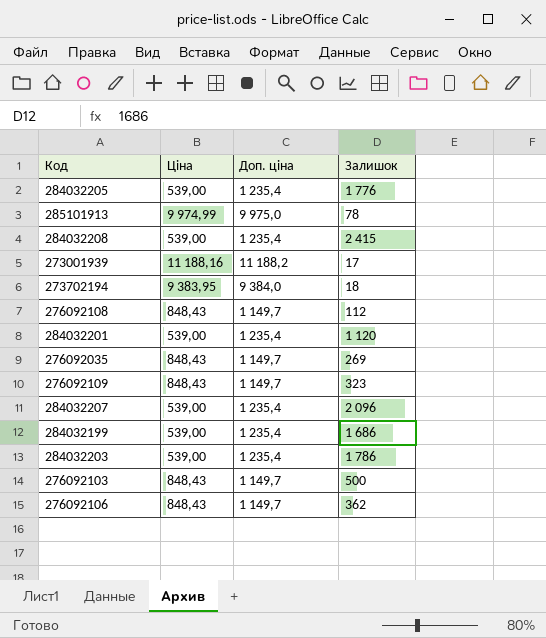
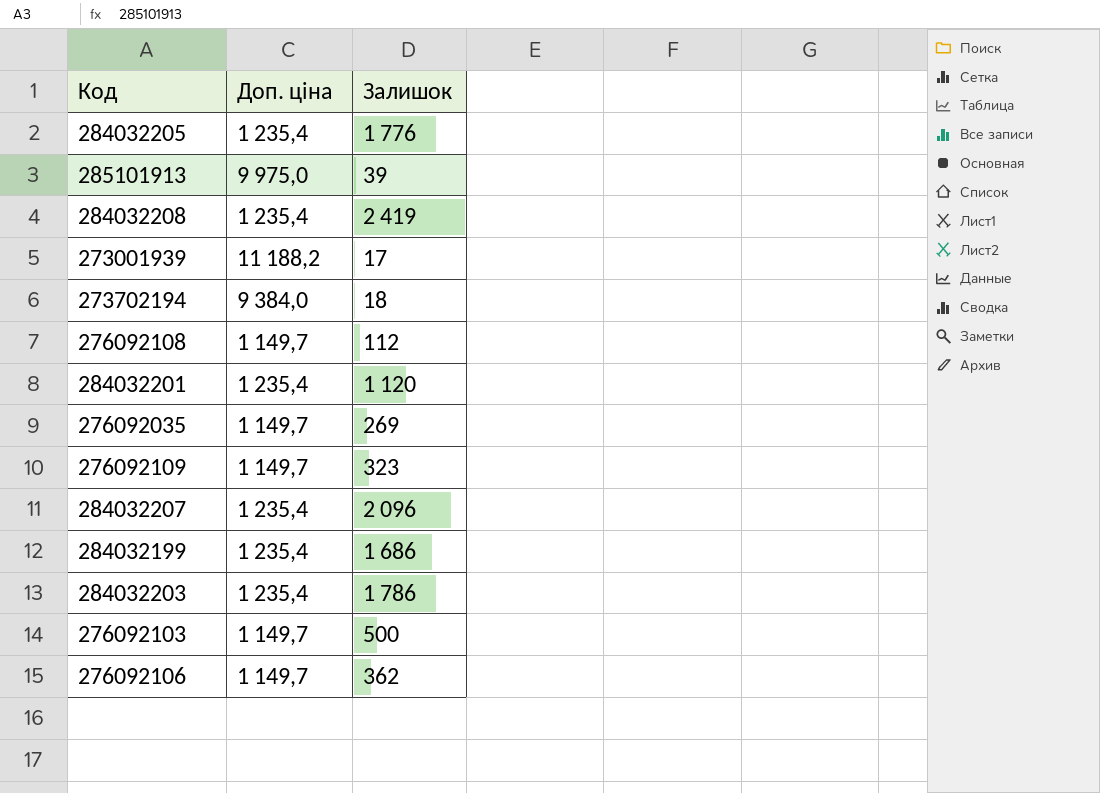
column Ціна | position: 2 -> none
285101913 | Залишок: 78 -> 39
284032208 | Залишок: 2 415 -> 2 419

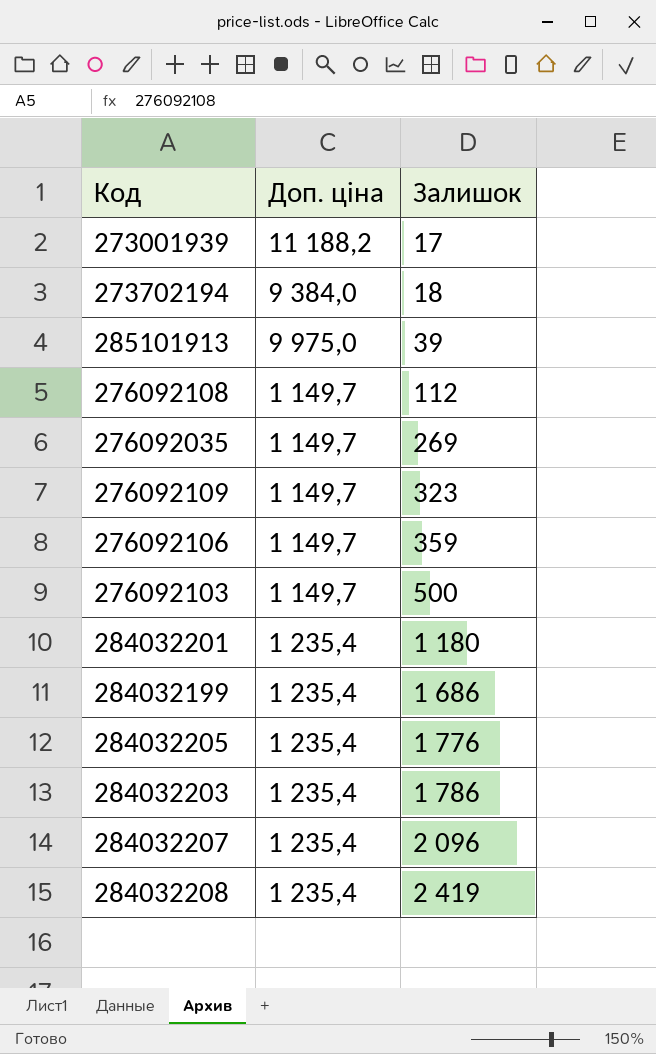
row order: none -> Залишок ascending
276092106 | Залишок: 362 -> 359
284032201 | Залишок: 1 120 -> 1 180

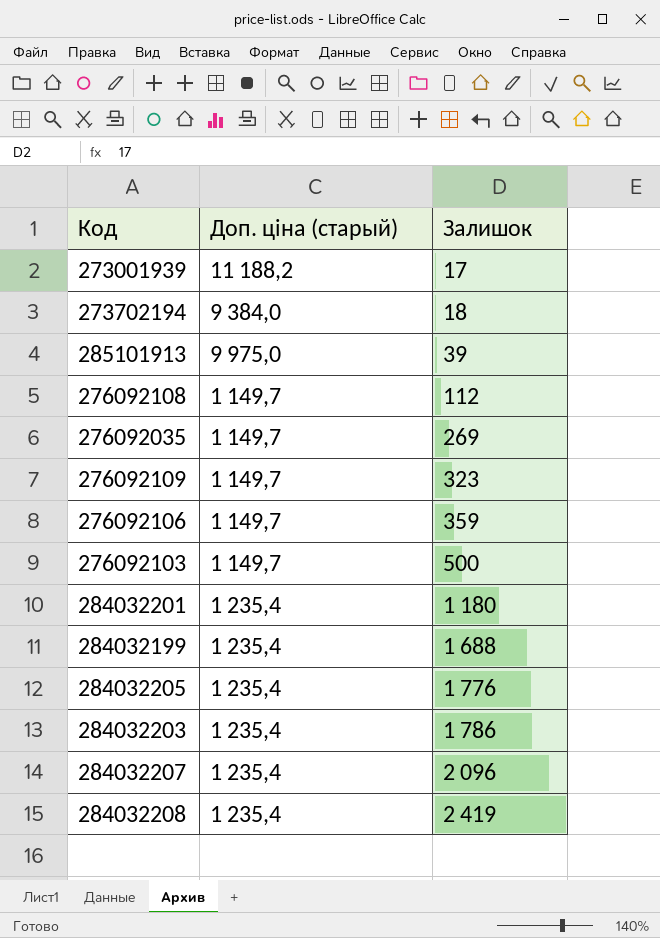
column name: Доп. ціна -> Доп. ціна (старый)
284032199 | Залишок: 1 686 -> 1 688

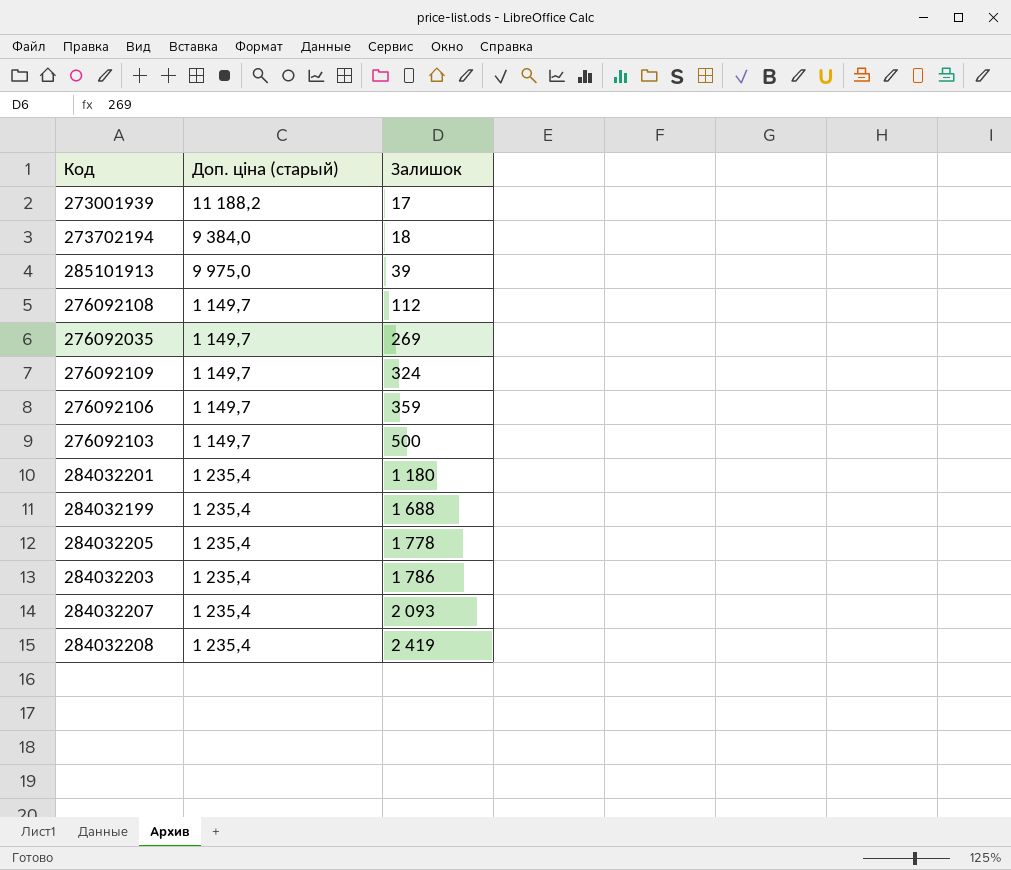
276092109 | Залишок: 323 -> 324
284032205 | Залишок: 1 776 -> 1 778
284032207 | Залишок: 2 096 -> 2 093

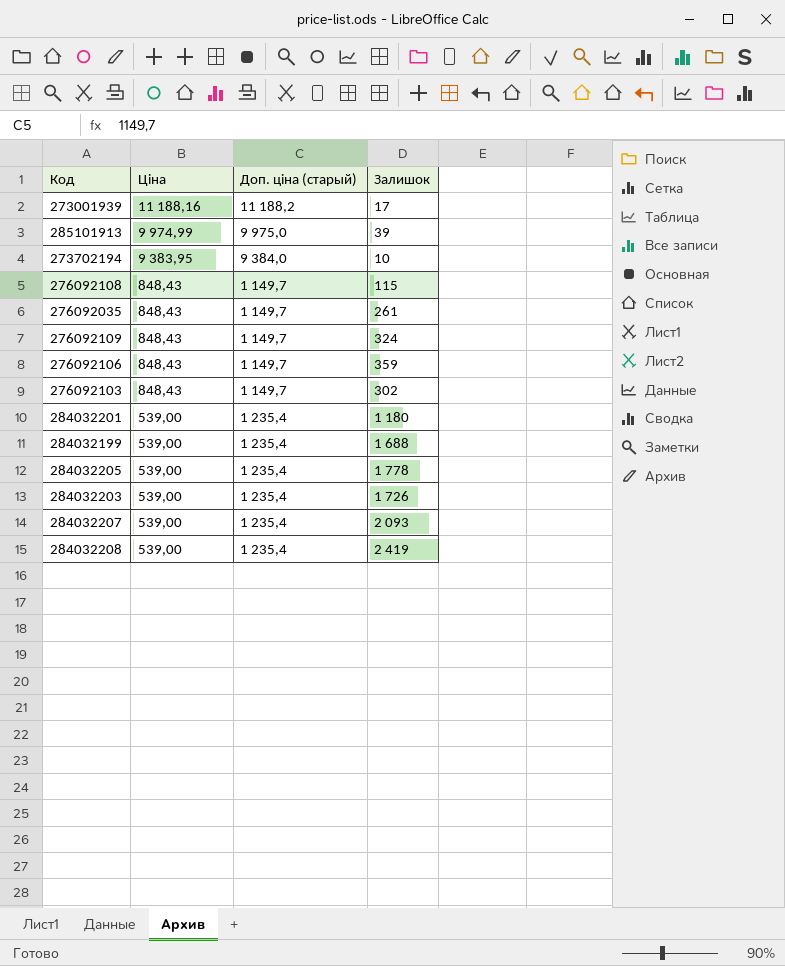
row order: Залишок ascending -> Ціна descending
column Ціна | position: none -> 2
273702194 | Залишок: 18 -> 10
276092108 | Залишок: 112 -> 115
276092035 | Залишок: 269 -> 261
276092103 | Залишок: 500 -> 302
284032203 | Залишок: 1 786 -> 1 726

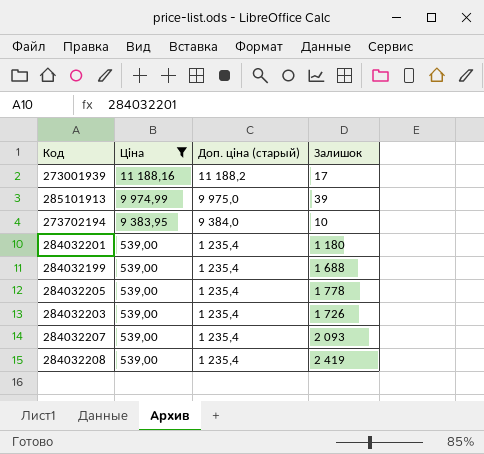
filter: none -> Ціна != 848,43

